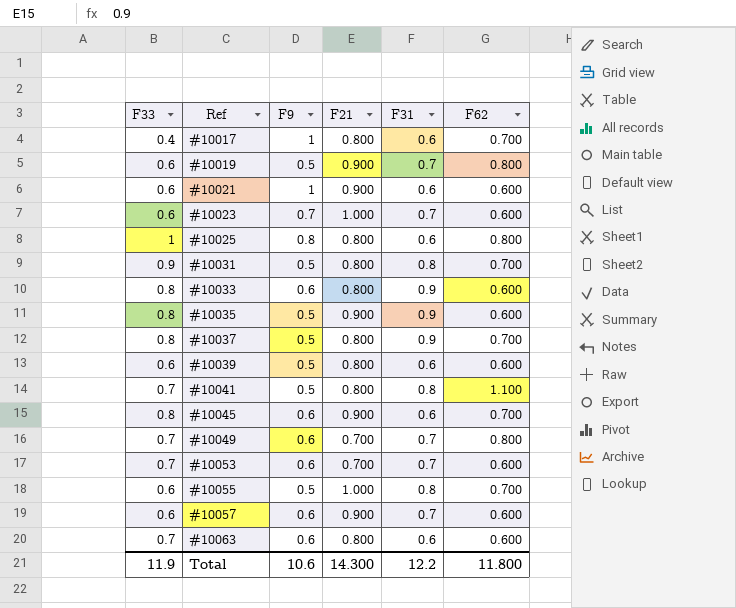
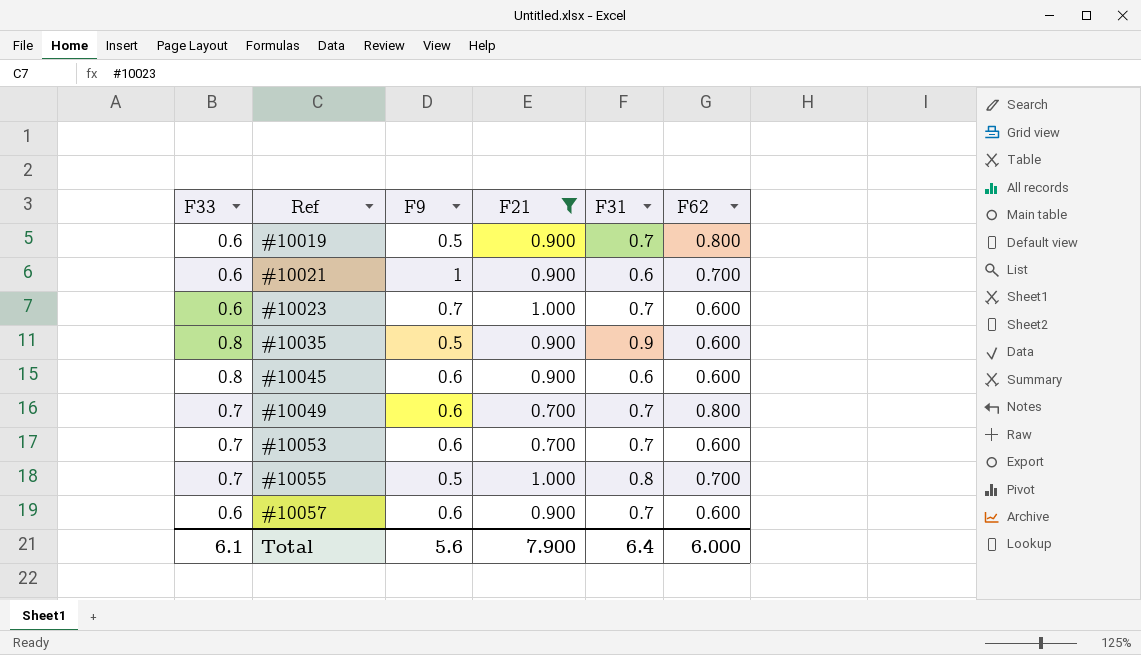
filter: none -> F21 != 0.800
#10021 | F62: 0.600 -> 0.700
#10045 | F62: 0.700 -> 0.600
#10055 | F33: 0.6 -> 0.7
Total | F33: 11.9 -> 6.1
Total | F9: 10.6 -> 5.6
Total | F21: 14.300 -> 7.900
Total | F31: 12.2 -> 6.4
Total | F62: 11.800 -> 6.000

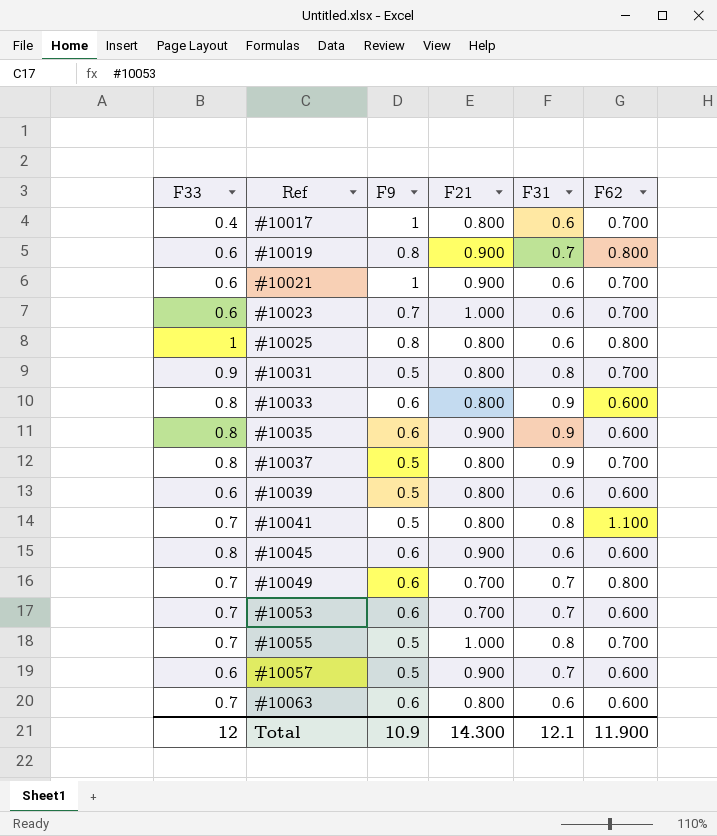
filter: F21 != 0.800 -> none
#10019 | F9: 0.5 -> 0.8
#10023 | F31: 0.7 -> 0.6
#10023 | F62: 0.600 -> 0.700
#10035 | F9: 0.5 -> 0.6
#10057 | F9: 0.6 -> 0.5
Total | F33: 6.1 -> 12
Total | F9: 5.6 -> 10.9
Total | F21: 7.900 -> 14.300
Total | F31: 6.4 -> 12.1
Total | F62: 6.000 -> 11.900

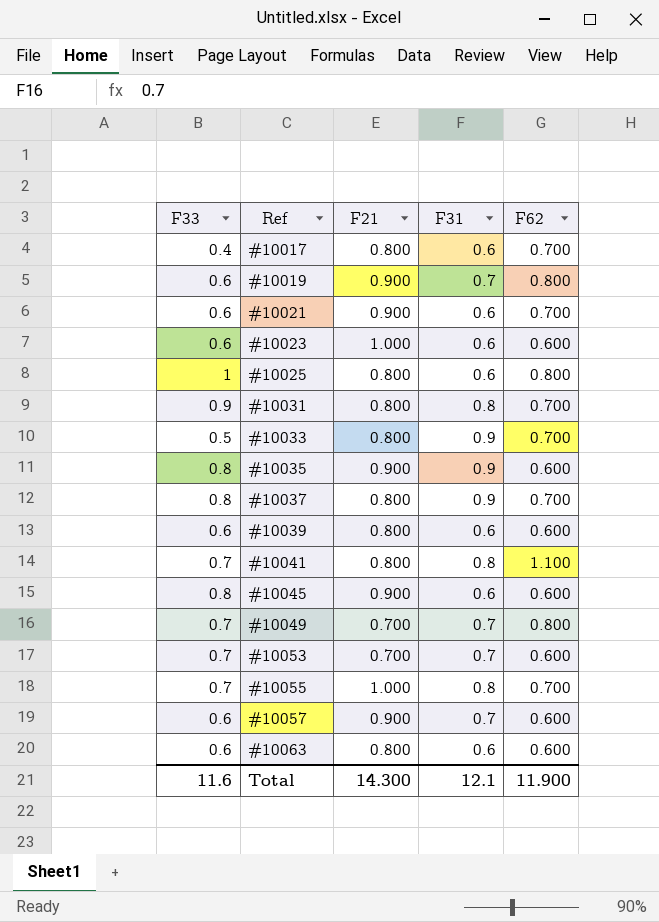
column F9 | position: 3 -> none
#10023 | F62: 0.700 -> 0.600
#10033 | F33: 0.8 -> 0.5
#10033 | F62: 0.600 -> 0.700
#10063 | F33: 0.7 -> 0.6
Total | F33: 12 -> 11.6

